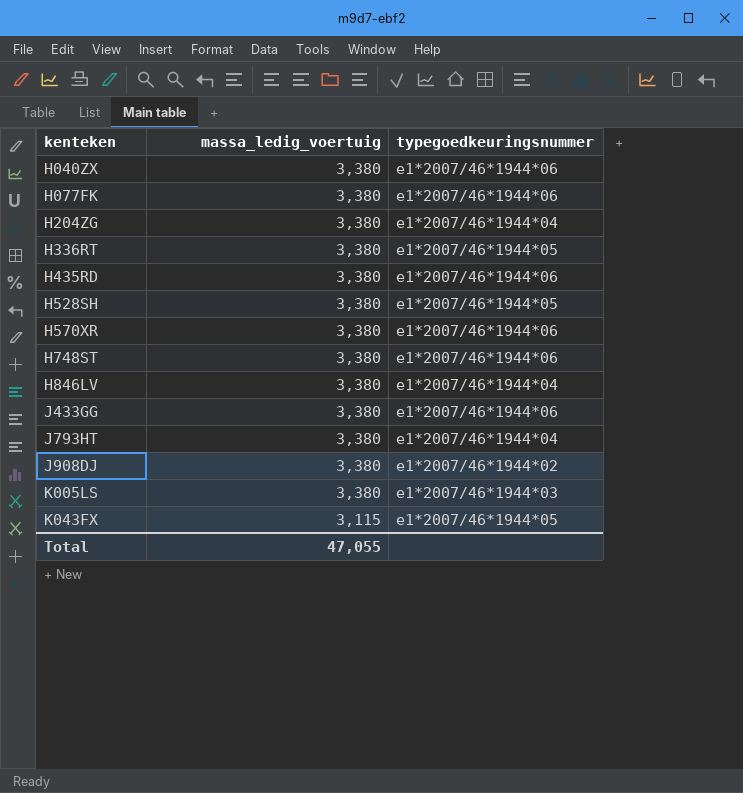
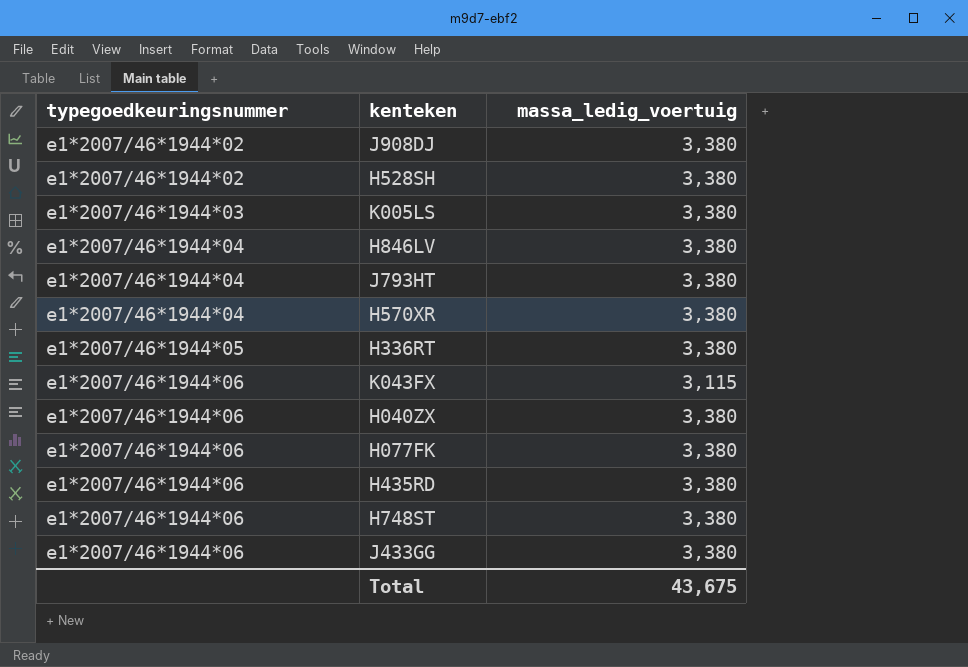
row order: kenteken ascending -> typegoedkeuringsnummer ascending
column typegoedkeuringsnummer | position: 3 -> 1
row H204ZG: 3,380 | e1*2007/46*1944*04 -> none
H528SH | typegoedkeuringsnummer: e1*2007/46*1944*05 -> e1*2007/46*1944*02
H570XR | typegoedkeuringsnummer: e1*2007/46*1944*06 -> e1*2007/46*1944*04
K043FX | typegoedkeuringsnummer: e1*2007/46*1944*05 -> e1*2007/46*1944*06
Total | massa_ledig_voertuig: 47,055 -> 43,675

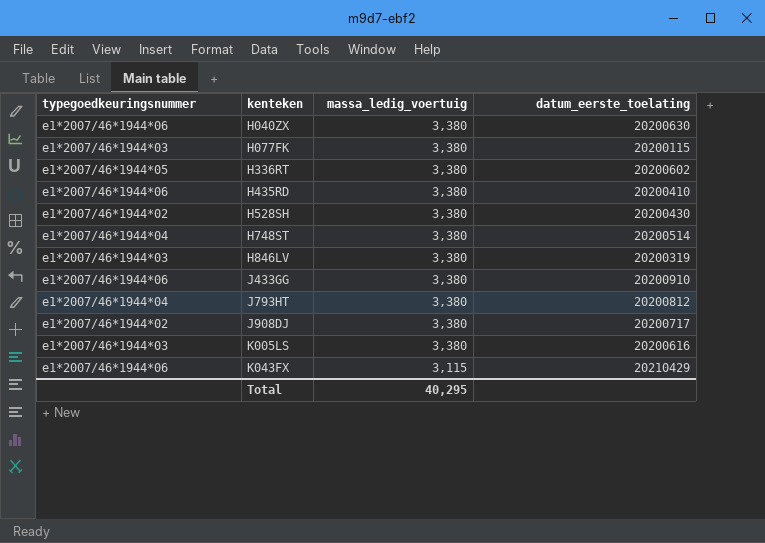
row order: typegoedkeuringsnummer ascending -> kenteken ascending
column datum_eerste_toelating | position: none -> 4
row H570XR: e1*2007/46*1944*04 | 3,380 -> none
H077FK | typegoedkeuringsnummer: e1*2007/46*1944*06 -> e1*2007/46*1944*03
H748ST | typegoedkeuringsnummer: e1*2007/46*1944*06 -> e1*2007/46*1944*04
H846LV | typegoedkeuringsnummer: e1*2007/46*1944*04 -> e1*2007/46*1944*03
Total | massa_ledig_voertuig: 43,675 -> 40,295

